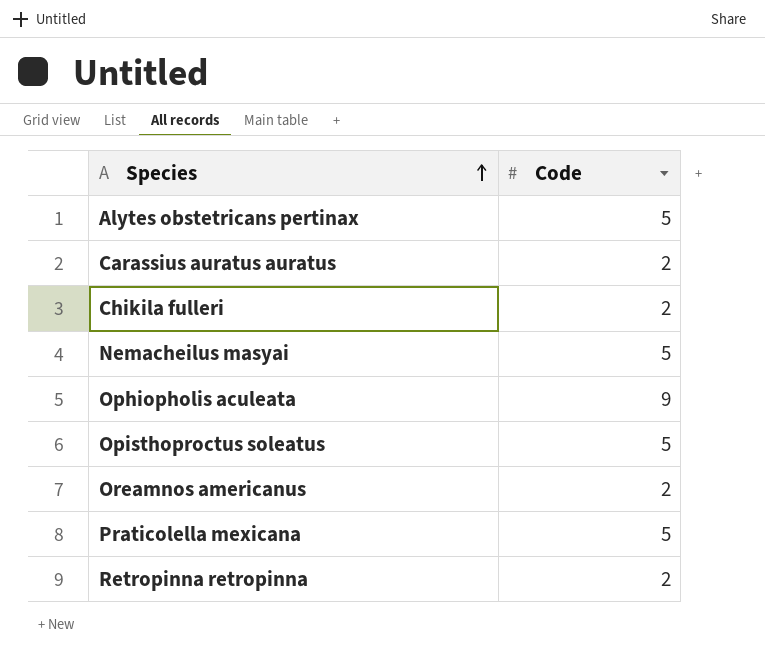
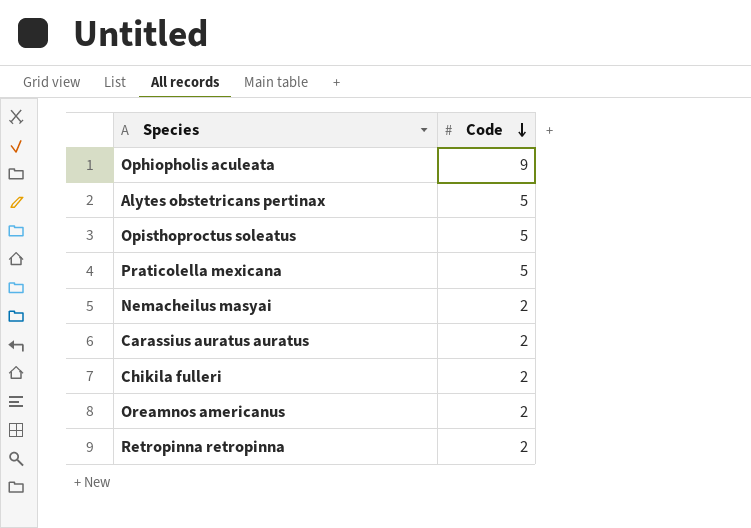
row order: Species ascending -> Code descending
Nemacheilus masyai | Code: 5 -> 2

